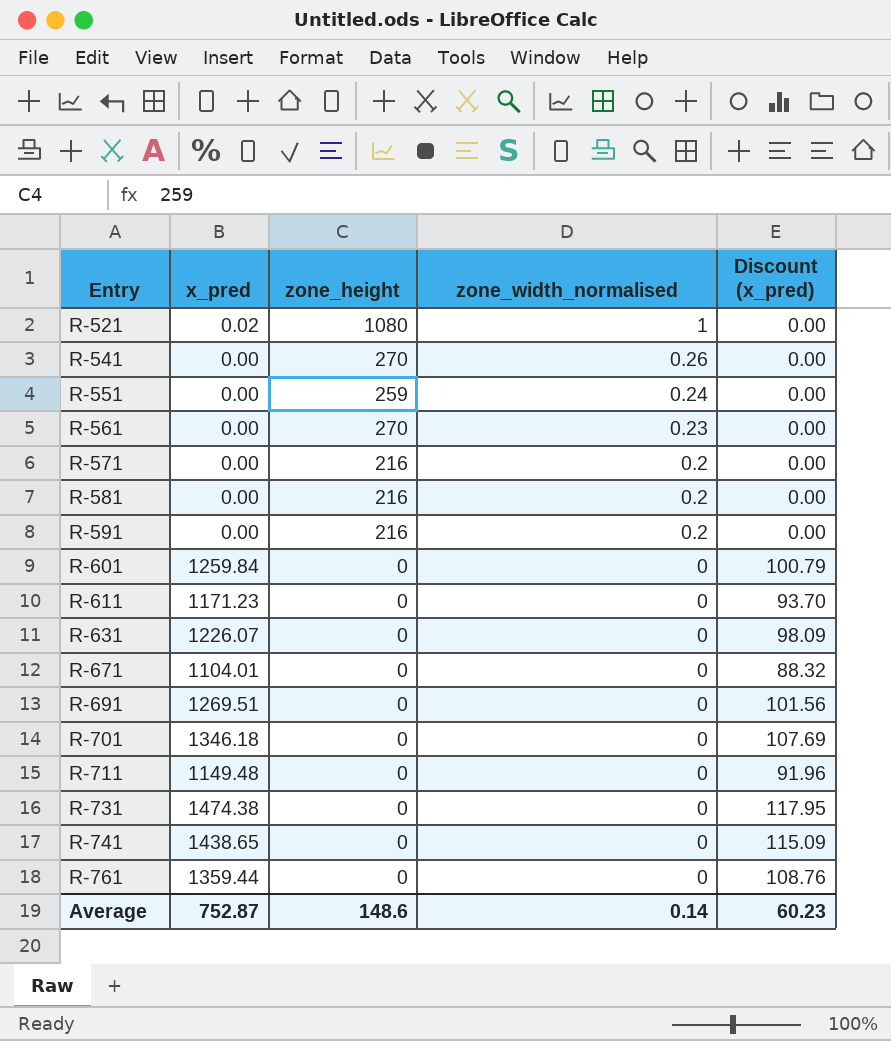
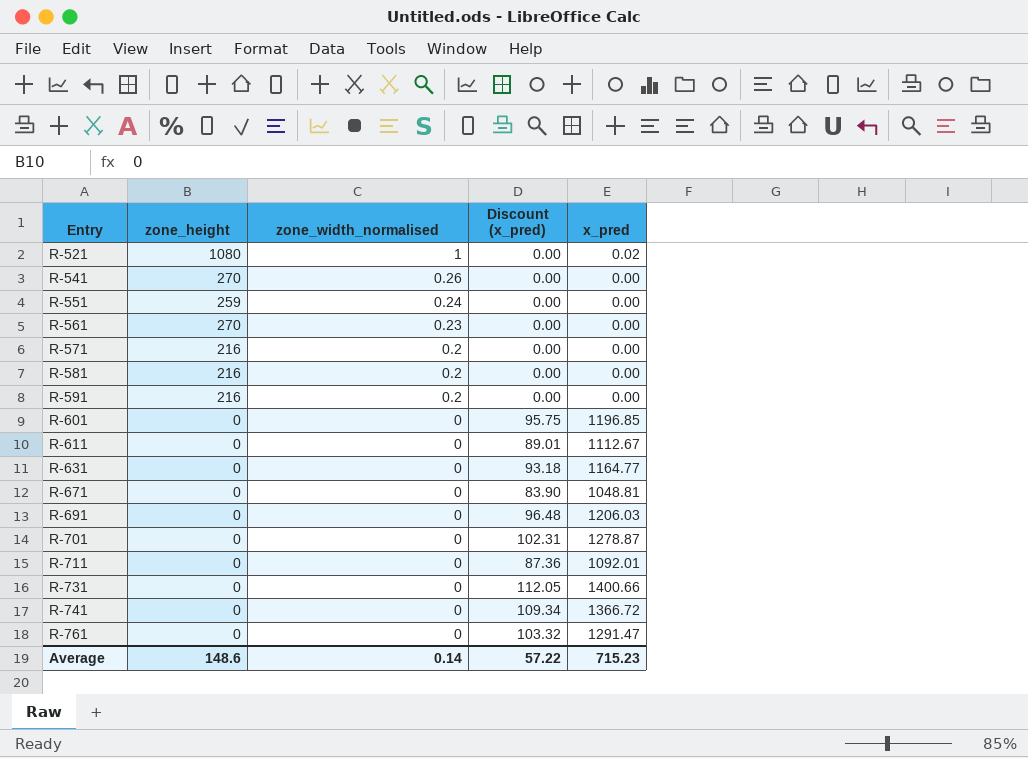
column x_pred | position: 2 -> 5
R-601 | Discount (x_pred): 100.79 -> 95.75
R-601 | x_pred: 1259.84 -> 1196.85
R-611 | Discount (x_pred): 93.70 -> 89.01
R-611 | x_pred: 1171.23 -> 1112.67
R-631 | Discount (x_pred): 98.09 -> 93.18
R-631 | x_pred: 1226.07 -> 1164.77
R-671 | Discount (x_pred): 88.32 -> 83.90
R-671 | x_pred: 1104.01 -> 1048.81
R-691 | Discount (x_pred): 101.56 -> 96.48
R-691 | x_pred: 1269.51 -> 1206.03
R-701 | Discount (x_pred): 107.69 -> 102.31
R-701 | x_pred: 1346.18 -> 1278.87
R-711 | Discount (x_pred): 91.96 -> 87.36
R-711 | x_pred: 1149.48 -> 1092.01
R-731 | Discount (x_pred): 117.95 -> 112.05
R-731 | x_pred: 1474.38 -> 1400.66
R-741 | Discount (x_pred): 115.09 -> 109.34
R-741 | x_pred: 1438.65 -> 1366.72
R-761 | Discount (x_pred): 108.76 -> 103.32
R-761 | x_pred: 1359.44 -> 1291.47
Average | Discount (x_pred): 60.23 -> 57.22
Average | x_pred: 752.87 -> 715.23

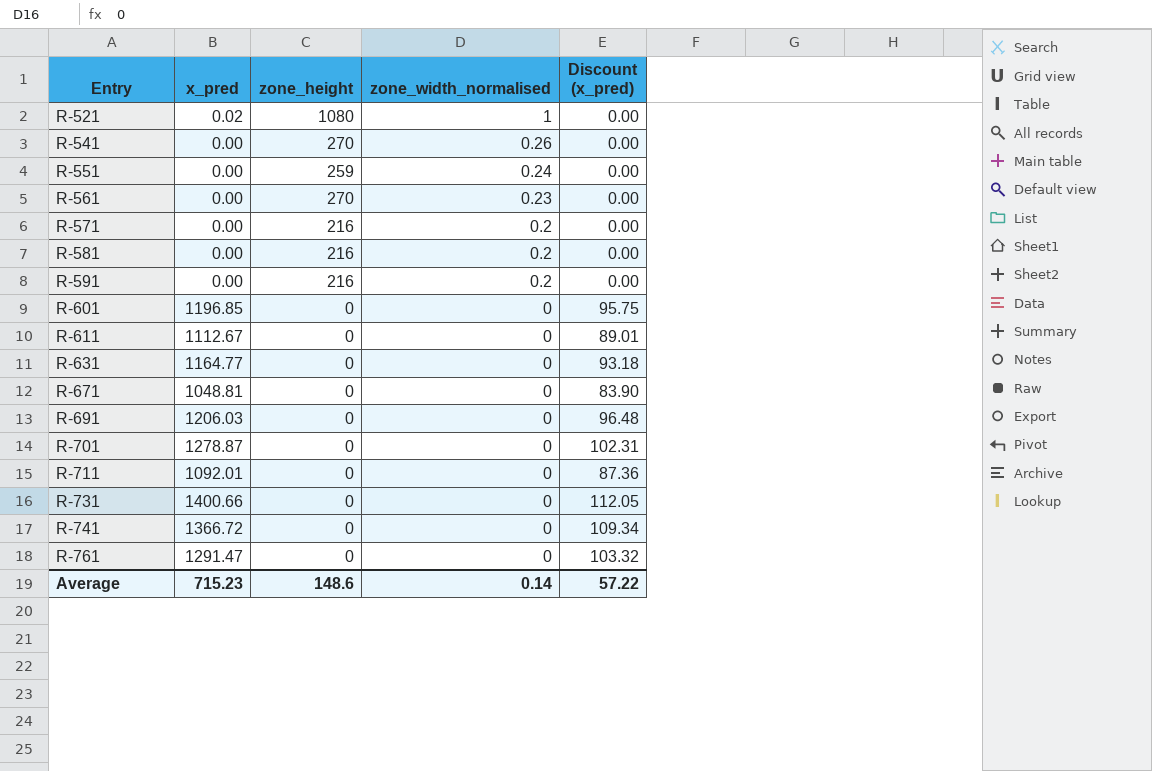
column x_pred | position: 5 -> 2

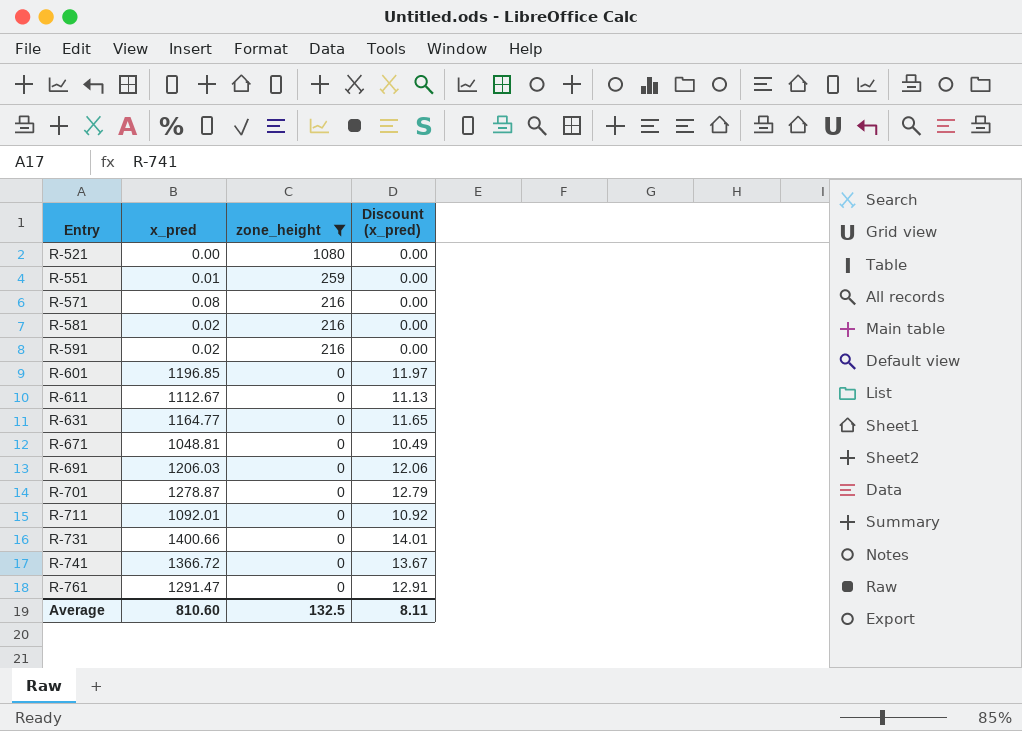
filter: none -> zone_height != 270
column zone_width_normalised | position: 4 -> none
column Discount (x_pred) | formula: [x_pred] * 0.08 -> [x_pred] * 0.01
R-521 | x_pred: 0.02 -> 0.00
R-551 | x_pred: 0.00 -> 0.01
R-571 | x_pred: 0.00 -> 0.08
R-581 | x_pred: 0.00 -> 0.02
R-591 | x_pred: 0.00 -> 0.02
Average | x_pred: 715.23 -> 810.60
Average | zone_height: 148.6 -> 132.5
Average | Discount (x_pred): 57.22 -> 8.11

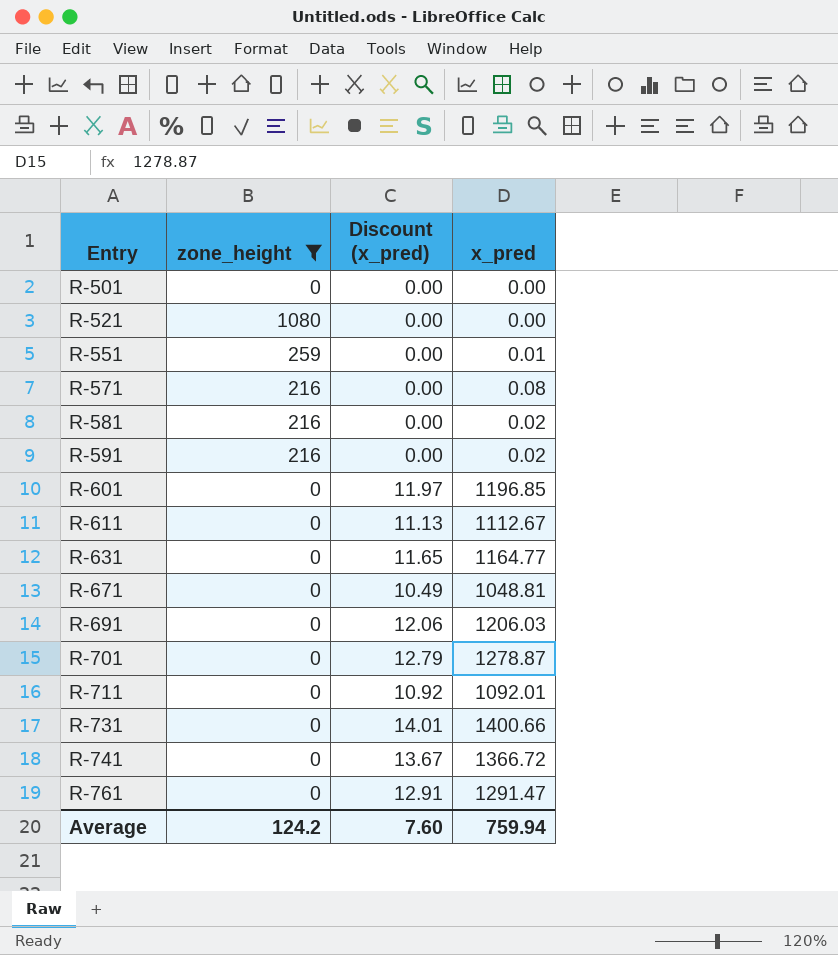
column x_pred | position: 2 -> 4
row R-501: none -> 0 | 0.00 | 0.00
Average | zone_height: 132.5 -> 124.2
Average | Discount (x_pred): 8.11 -> 7.60
Average | x_pred: 810.60 -> 759.94

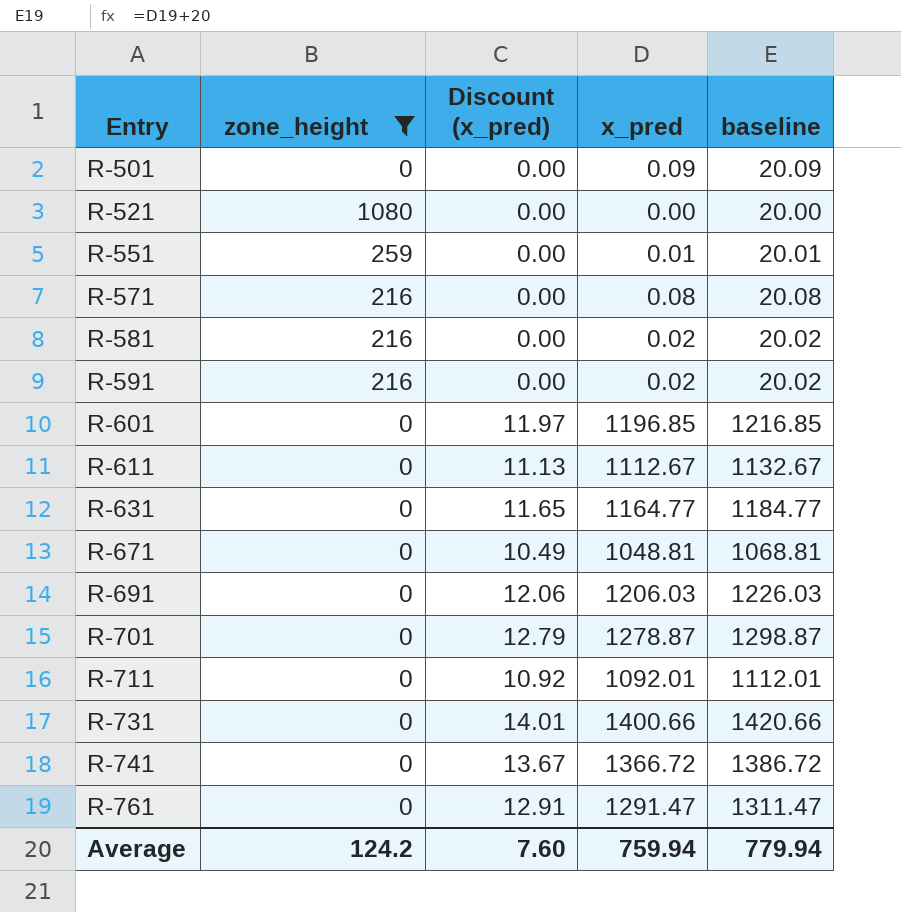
column baseline | formula: none -> [x_pred] + 20
R-501 | x_pred: 0.00 -> 0.09

